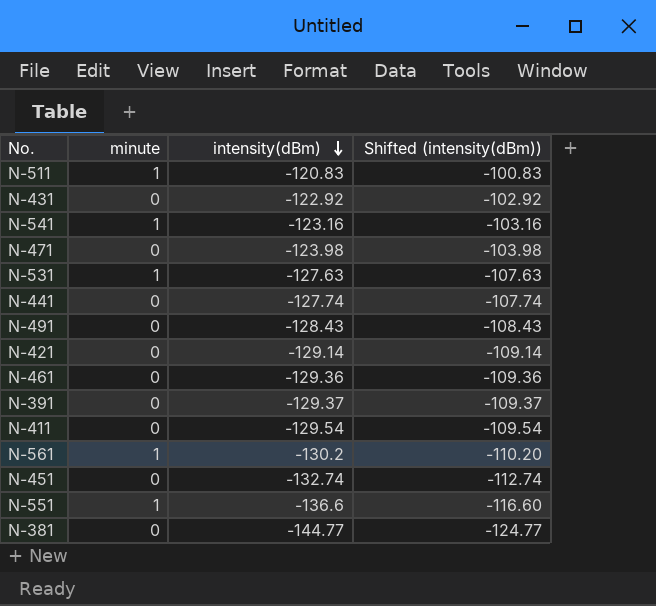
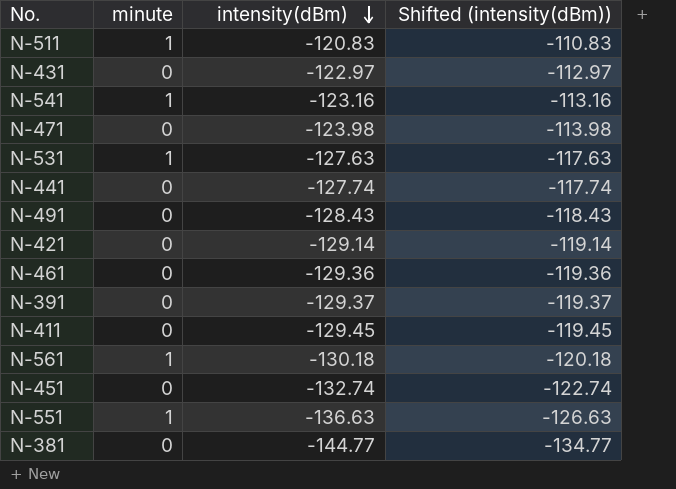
column Shifted (intensity(dBm)) | formula: [intensity(dBm)] + 20 -> [intensity(dBm)] + 10
N-431 | intensity(dBm): -122.92 -> -122.97
N-411 | intensity(dBm): -129.54 -> -129.45
N-561 | intensity(dBm): -130.2 -> -130.18
N-551 | intensity(dBm): -136.6 -> -136.63

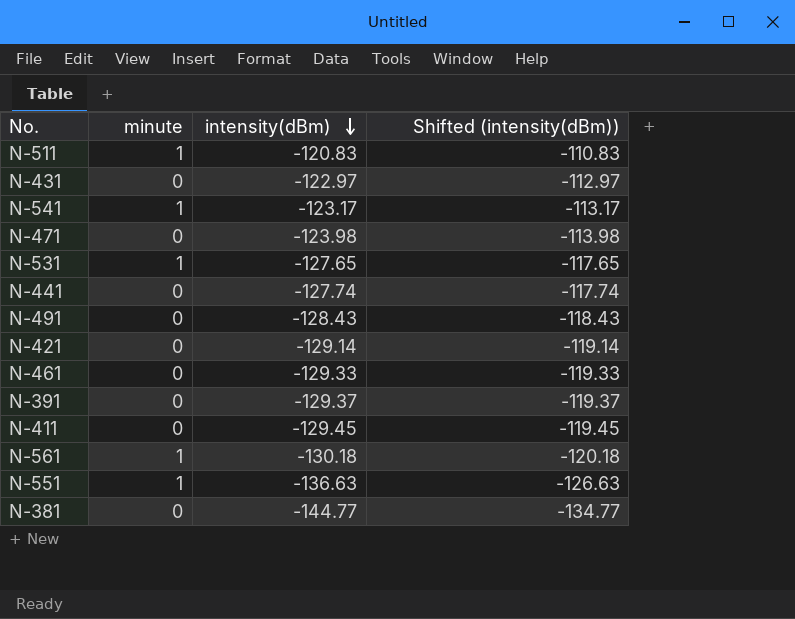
row N-451: 0 | -132.74 | -122.74 -> none
N-541 | intensity(dBm): -123.16 -> -123.17
N-541 | Shifted (intensity(dBm)): -113.16 -> -113.17
N-531 | intensity(dBm): -127.63 -> -127.65
N-531 | Shifted (intensity(dBm)): -117.63 -> -117.65
N-461 | intensity(dBm): -129.36 -> -129.33
N-461 | Shifted (intensity(dBm)): -119.36 -> -119.33

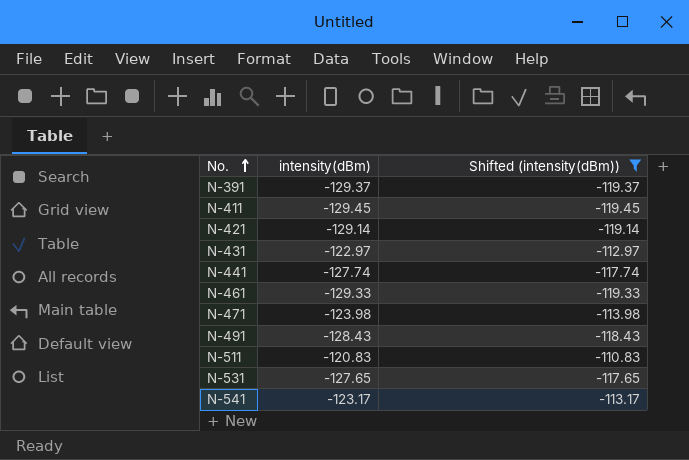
filter: none -> Shifted (intensity(dBm)) >= -119.45
row order: intensity(dBm) descending -> No. ascending
column minute | position: 2 -> none

